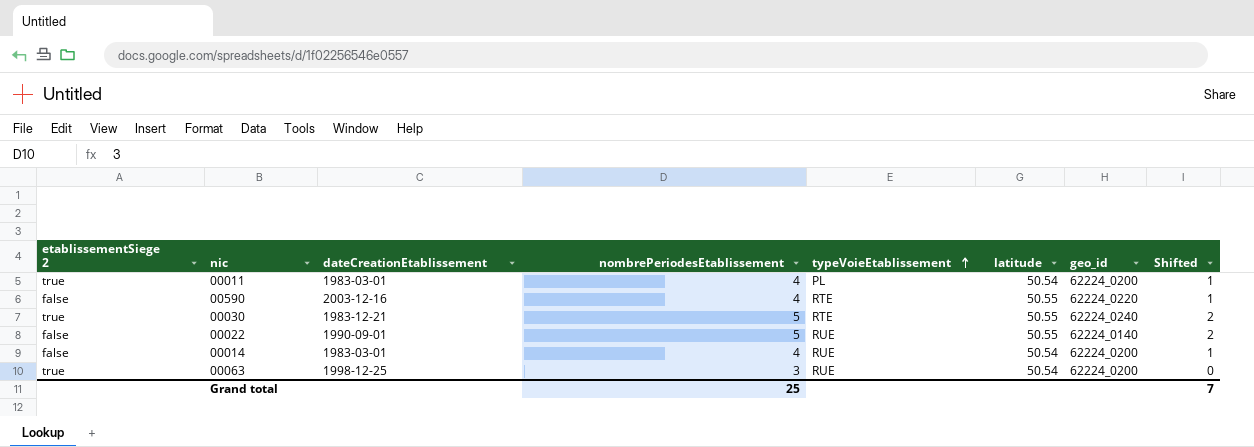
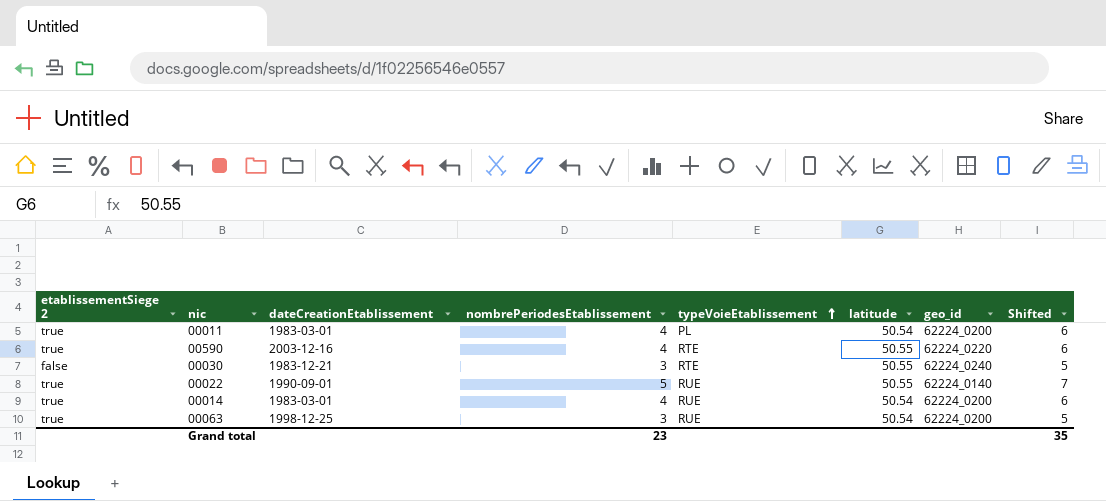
column Shifted | formula: [nombrePeriodesEtablissement] - 3 -> [nombrePeriodesEtablissement] + 2
00590 | etablissementSiege 2: false -> true
00030 | etablissementSiege 2: true -> false
00030 | nombrePeriodesEtablissement: 5 -> 3
00022 | etablissementSiege 2: false -> true
00014 | etablissementSiege 2: false -> true
Grand total | nombrePeriodesEtablissement: 25 -> 23
Grand total | Shifted: 7 -> 35

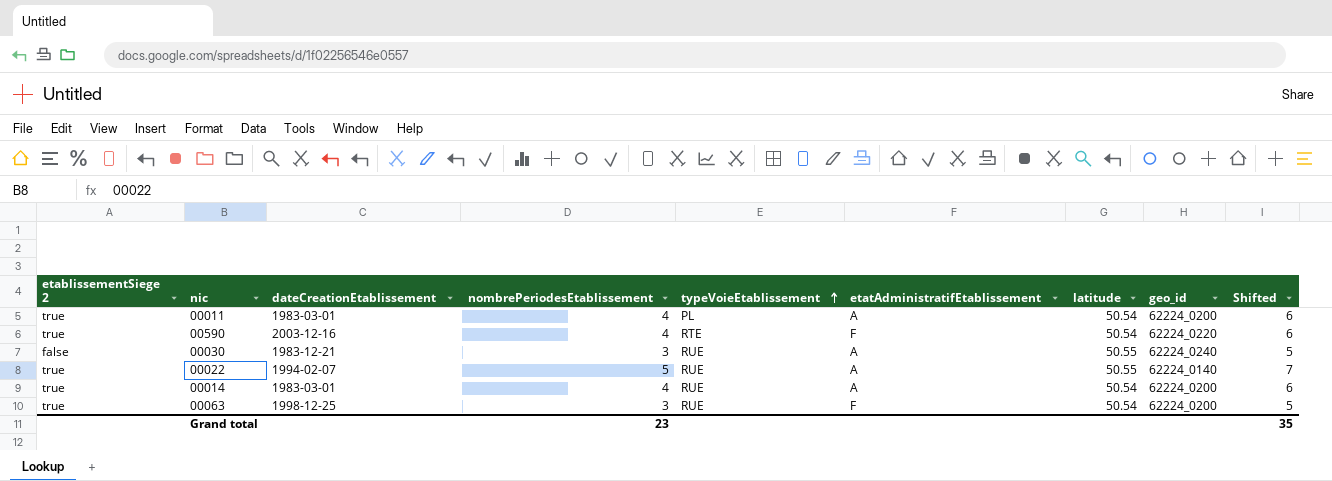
column etatAdministratifEtablissement | position: none -> 6
00590 | latitude: 50.55 -> 50.54
00030 | typeVoieEtablissement: RTE -> RUE
00022 | dateCreationEtablissement: 1990-09-01 -> 1994-02-07

